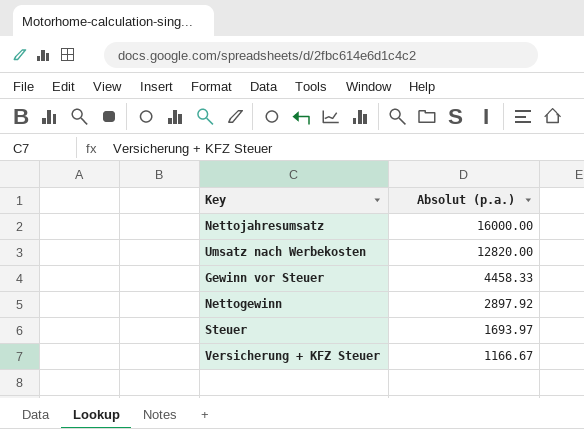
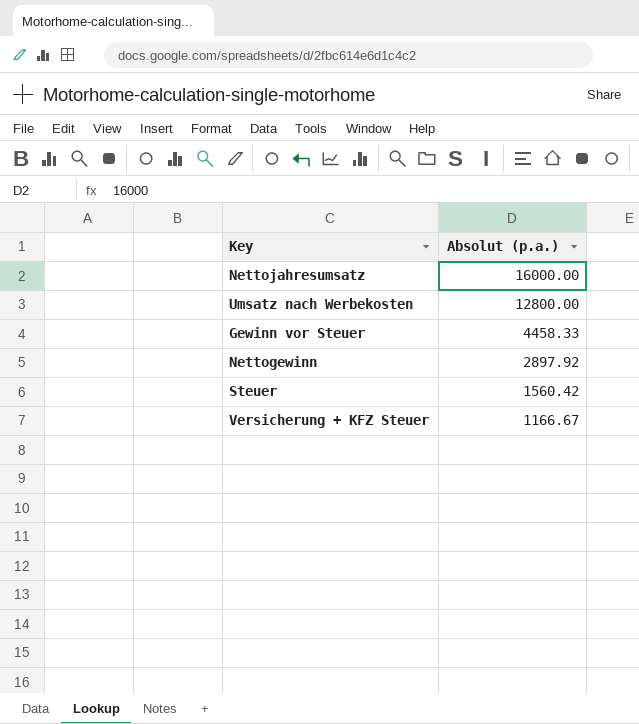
Umsatz nach Werbekosten | Absolut (p.a.): 12820.00 -> 12800.00
Steuer | Absolut (p.a.): 1693.97 -> 1560.42

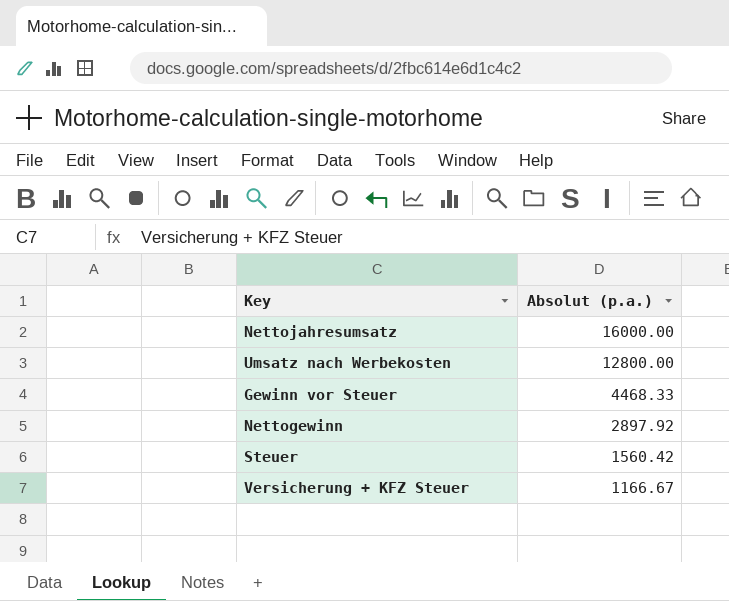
Gewinn vor Steuer | Absolut (p.a.): 4458.33 -> 4468.33

